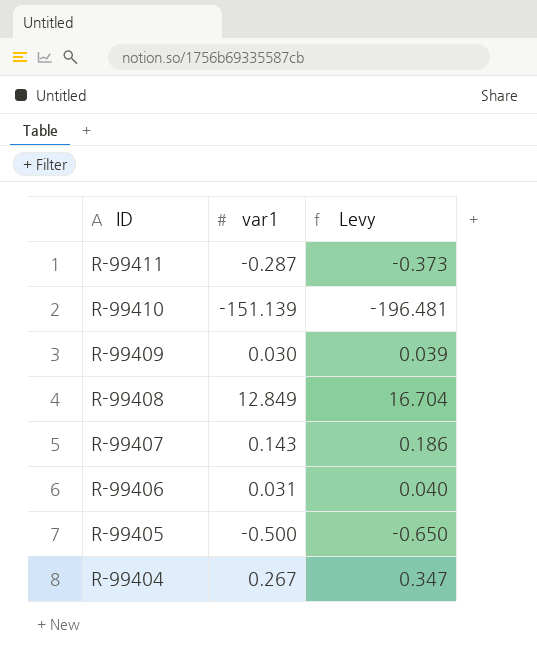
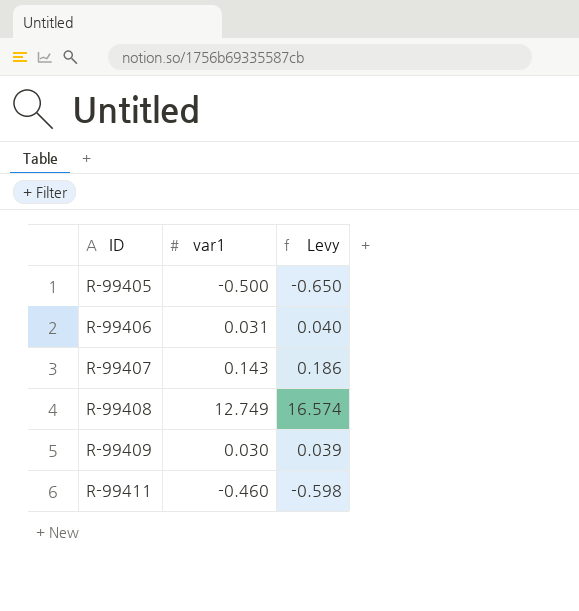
row order: ID descending -> ID ascending
row R-99410: -151.139 | -196.481 -> none
row R-99404: 0.267 | 0.347 -> none
R-99408 | var1: 12.849 -> 12.749
R-99408 | Levy: 16.704 -> 16.574
R-99411 | var1: -0.287 -> -0.460
R-99411 | Levy: -0.373 -> -0.598

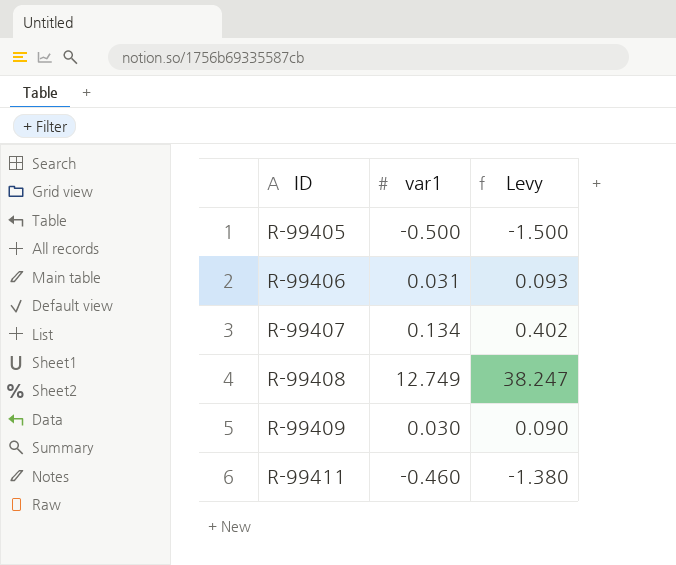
column Levy | formula: [var1] * 1.3 -> [var1] * 3
R-99407 | var1: 0.143 -> 0.134

